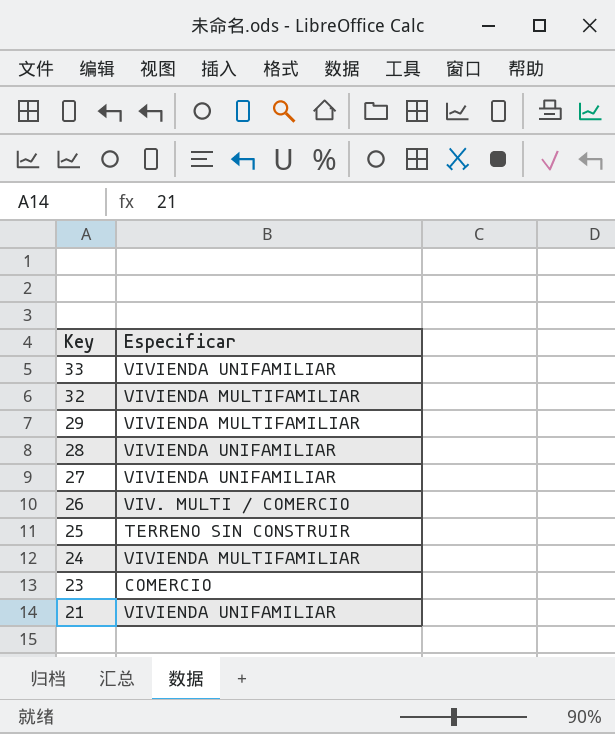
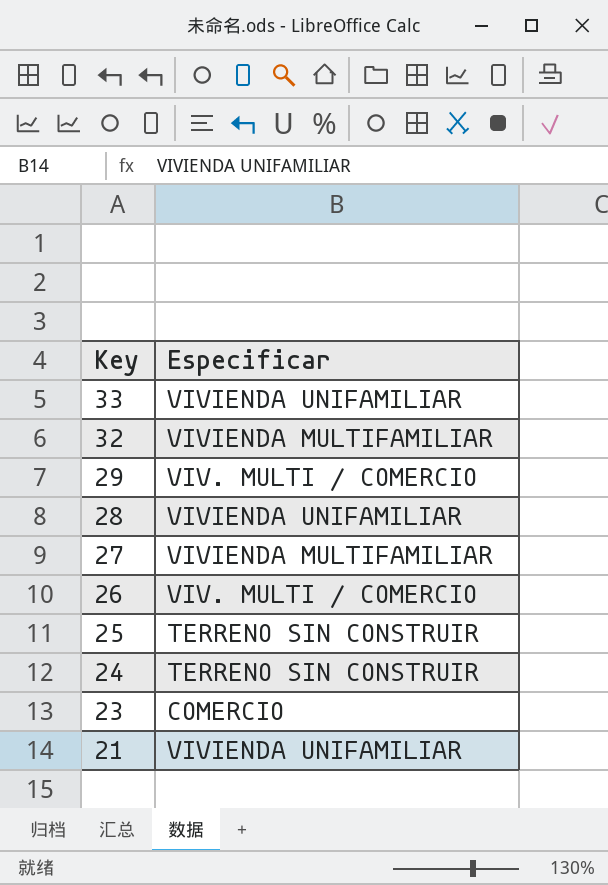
29 | Especificar: VIVIENDA MULTIFAMILIAR -> VIV. MULTI / COMERCIO
27 | Especificar: VIVIENDA UNIFAMILIAR -> VIVIENDA MULTIFAMILIAR
24 | Especificar: VIVIENDA MULTIFAMILIAR -> TERRENO SIN CONSTRUIR

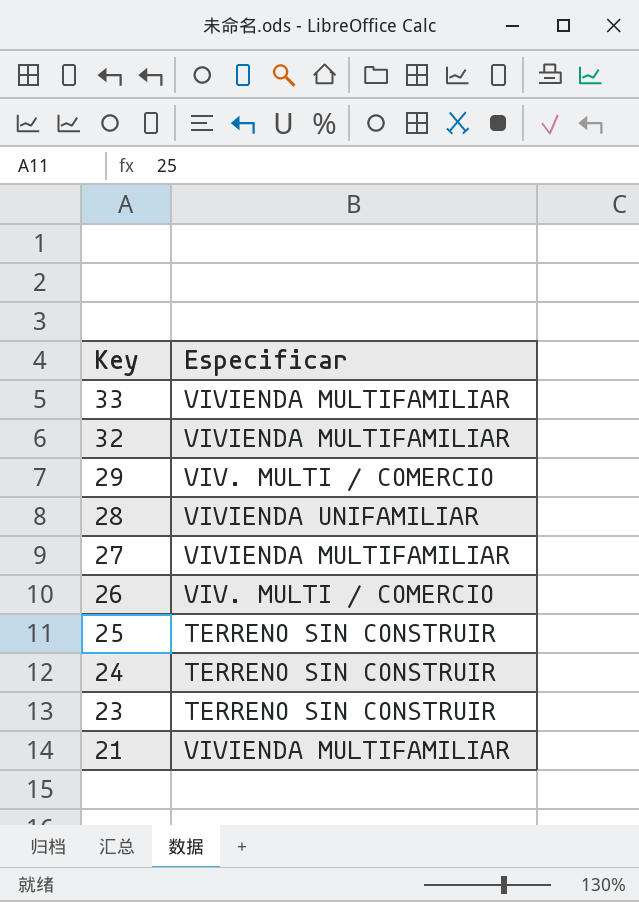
33 | Especificar: VIVIENDA UNIFAMILIAR -> VIVIENDA MULTIFAMILIAR
23 | Especificar: COMERCIO -> TERRENO SIN CONSTRUIR
21 | Especificar: VIVIENDA UNIFAMILIAR -> VIVIENDA MULTIFAMILIAR

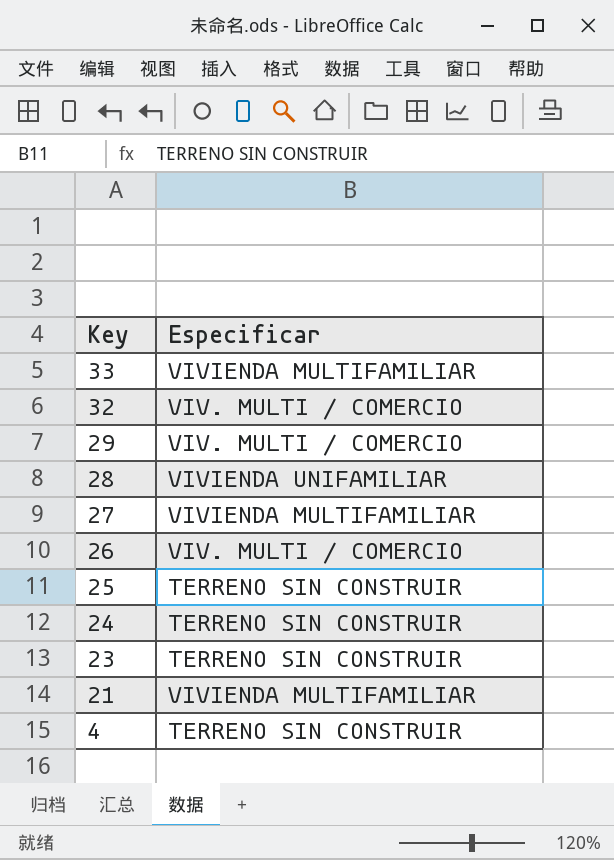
32 | Especificar: VIVIENDA MULTIFAMILIAR -> VIV. MULTI / COMERCIO
row 4: none -> TERRENO SIN CONSTRUIR

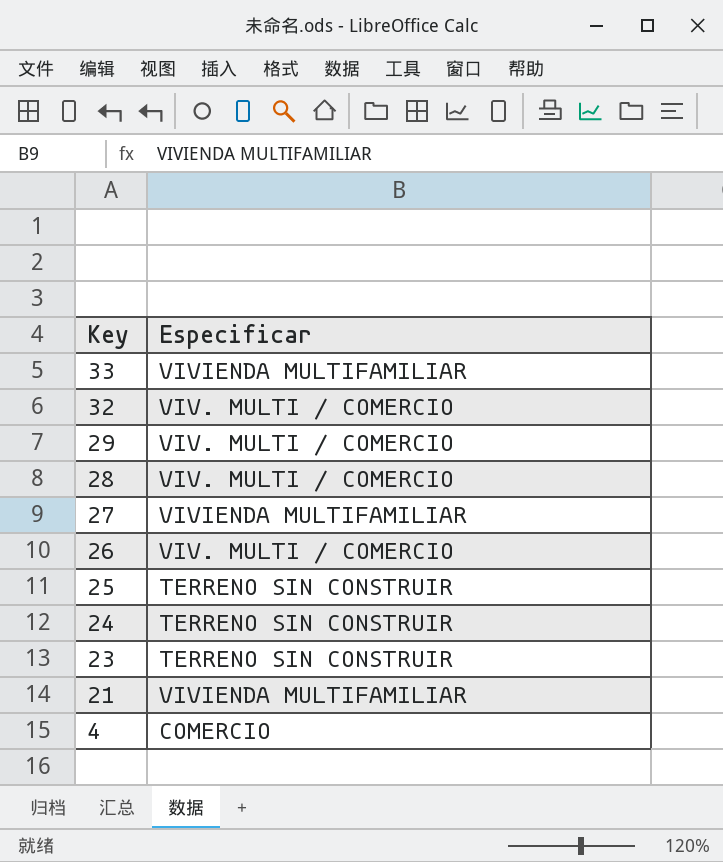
28 | Especificar: VIVIENDA UNIFAMILIAR -> VIV. MULTI / COMERCIO
4 | Especificar: TERRENO SIN CONSTRUIR -> COMERCIO

